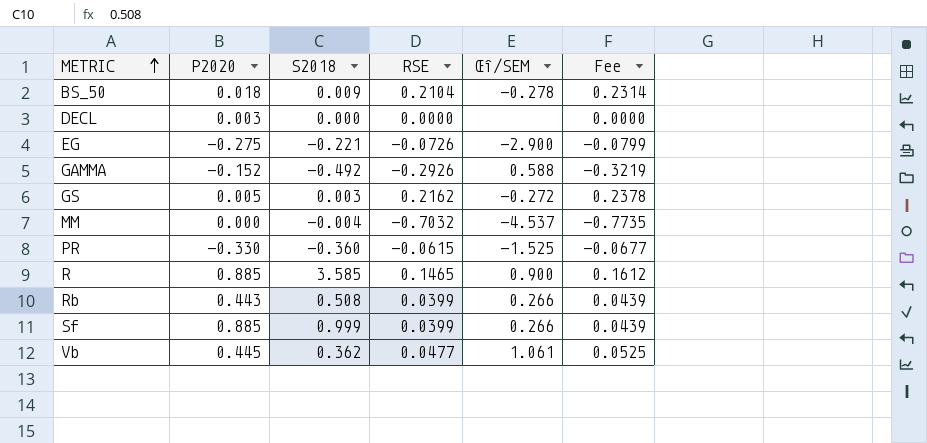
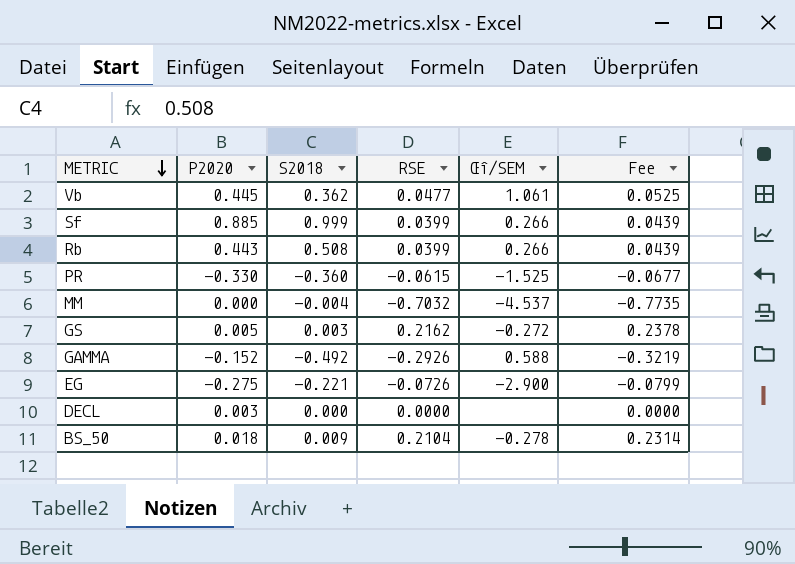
row order: METRIC ascending -> METRIC descending
row R: 0.885 | 3.585 | 0.1465 | 0.900 | 0.1612 -> none

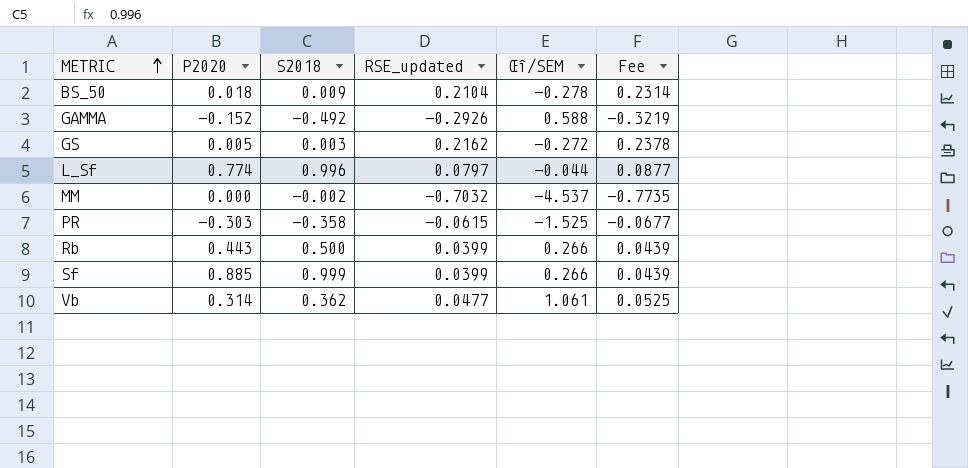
row order: METRIC descending -> METRIC ascending
column name: RSE -> RSE_updated
row EG: -0.275 | -0.221 | -0.0726 | -2.900 | -0.0799 -> none
row DECL: 0.003 | 0.000 | 0.0000 | none | 0.0000 -> none
row L_Sf: none -> 0.774 | 0.996 | 0.0797 | -0.044 | 0.0877
MM | S2018: -0.004 -> -0.002
PR | P2020: -0.330 -> -0.303
PR | S2018: -0.360 -> -0.358
Rb | S2018: 0.508 -> 0.500
Vb | P2020: 0.445 -> 0.314

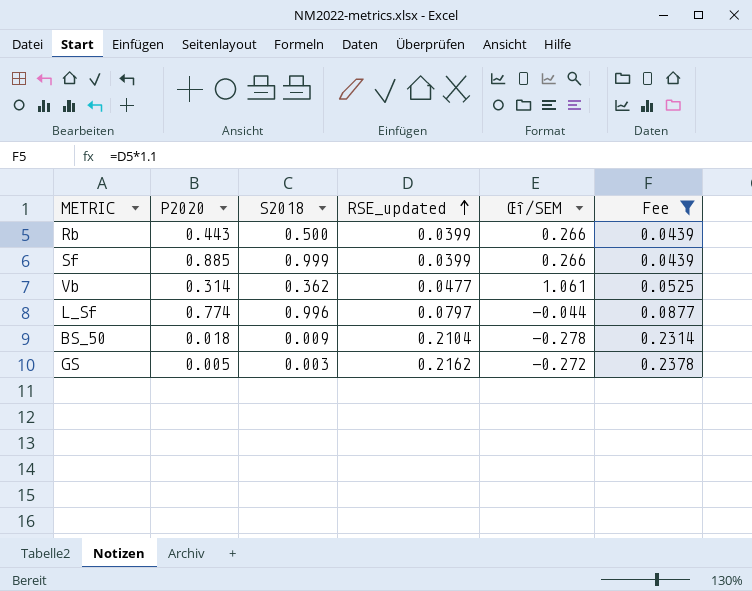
filter: none -> Fee >= 0.0439
row order: METRIC ascending -> RSE_updated ascending

